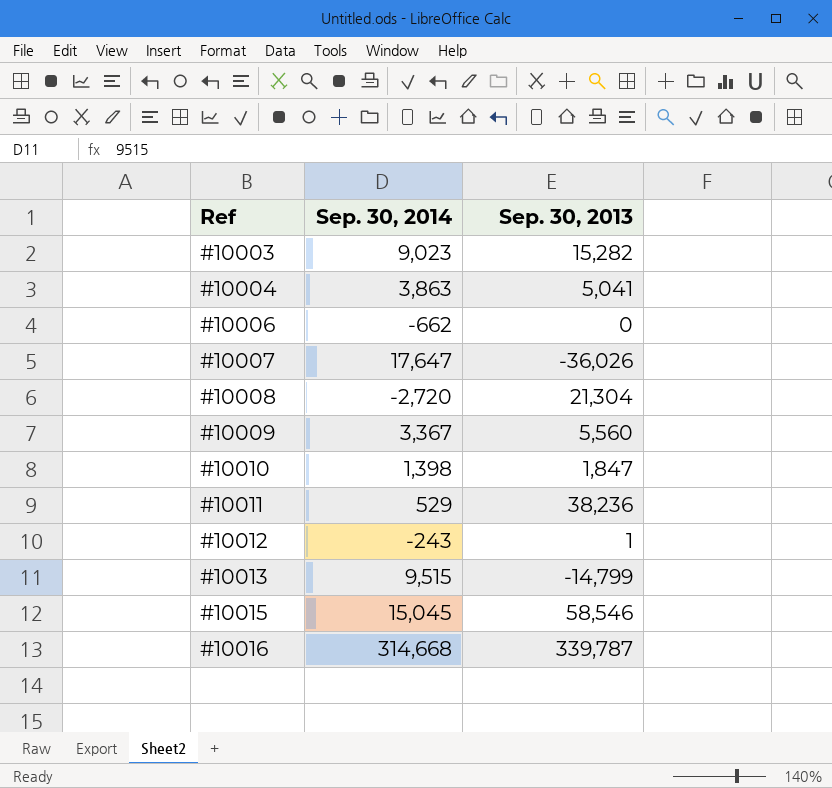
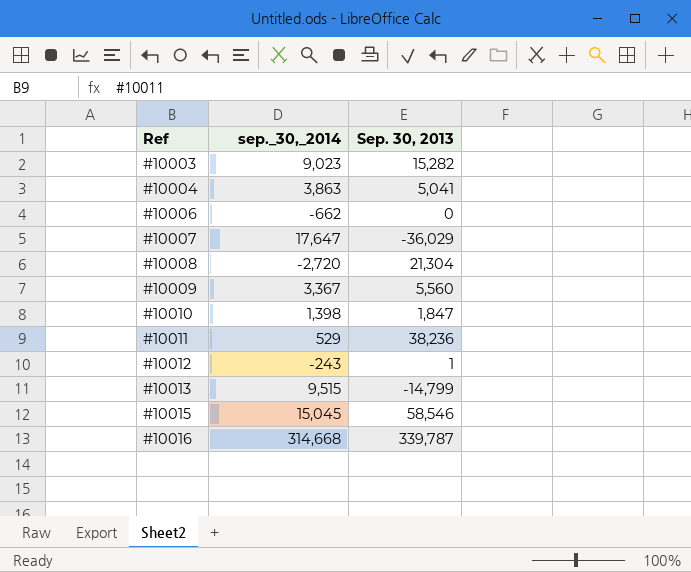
column name: Sep. 30, 2014 -> sep._30,_2014
#10007 | Sep. 30, 2013: -36,026 -> -36,029

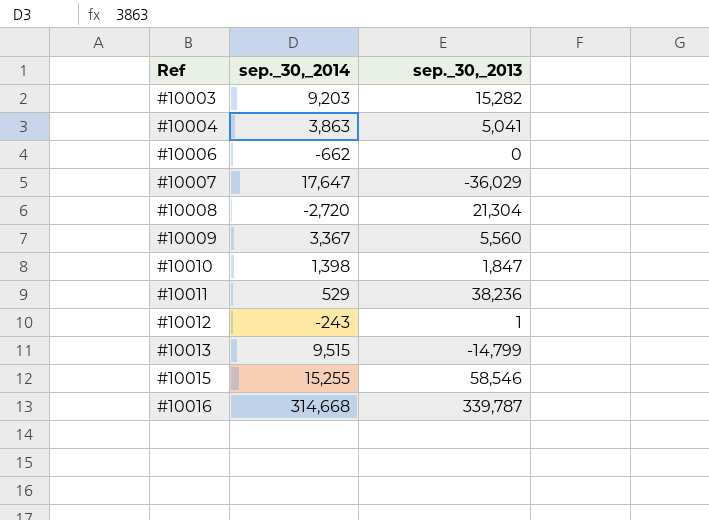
column name: Sep. 30, 2013 -> sep._30,_2013
#10003 | sep._30,_2014: 9,023 -> 9,203
#10015 | sep._30,_2014: 15,045 -> 15,255

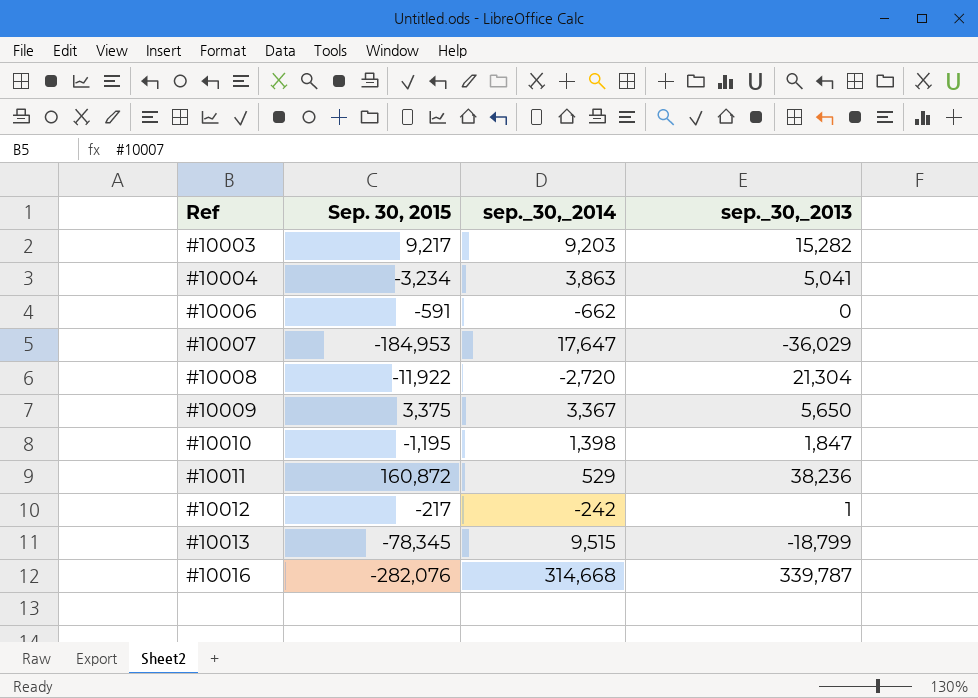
column Sep. 30, 2015 | position: none -> 2
row #10015: 15,255 | 58,546 -> none
#10009 | sep._30,_2013: 5,560 -> 5,650
#10012 | sep._30,_2014: -243 -> -242
#10013 | sep._30,_2013: -14,799 -> -18,799

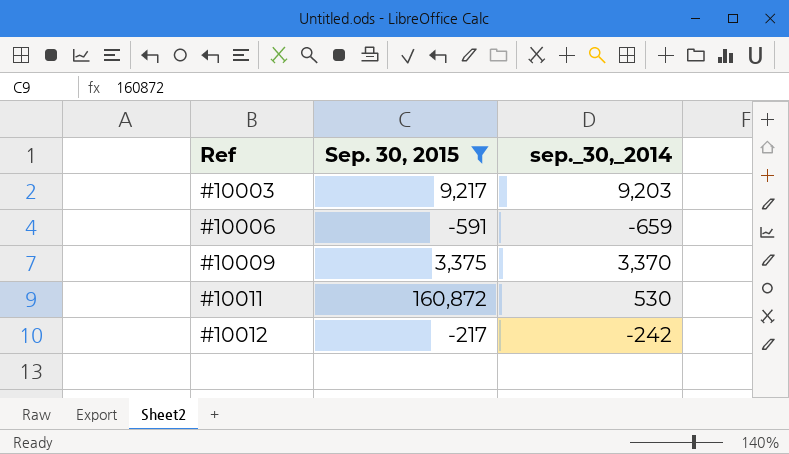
filter: none -> Sep. 30, 2015 >= -591
column sep._30,_2013 | position: 4 -> none
#10006 | sep._30,_2014: -662 -> -659
#10009 | sep._30,_2014: 3,367 -> 3,370
#10011 | sep._30,_2014: 529 -> 530

